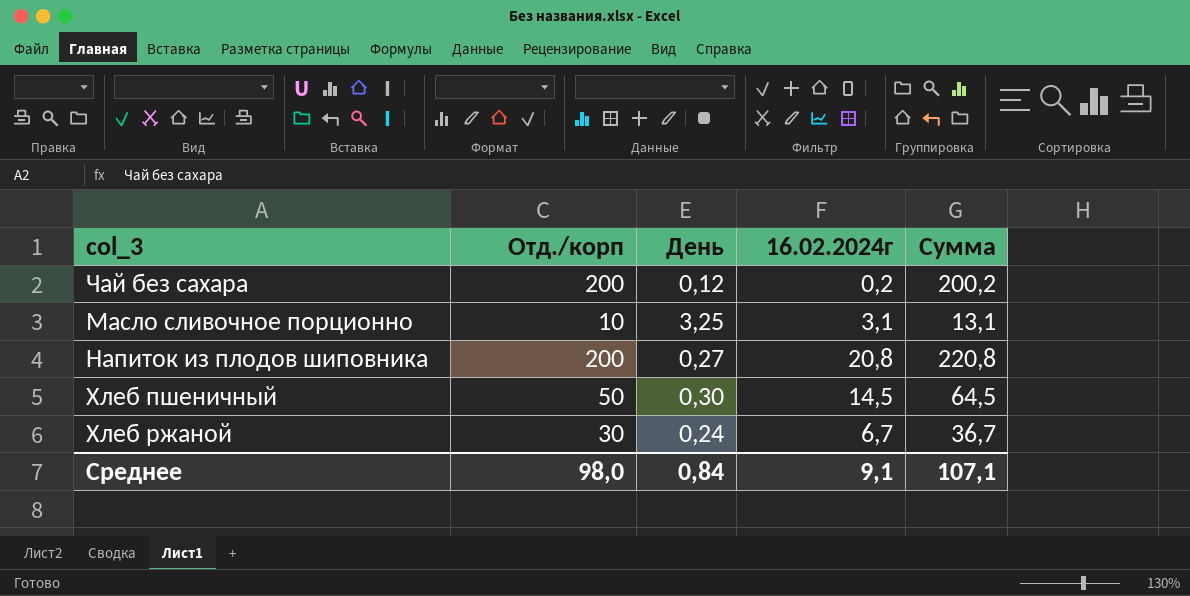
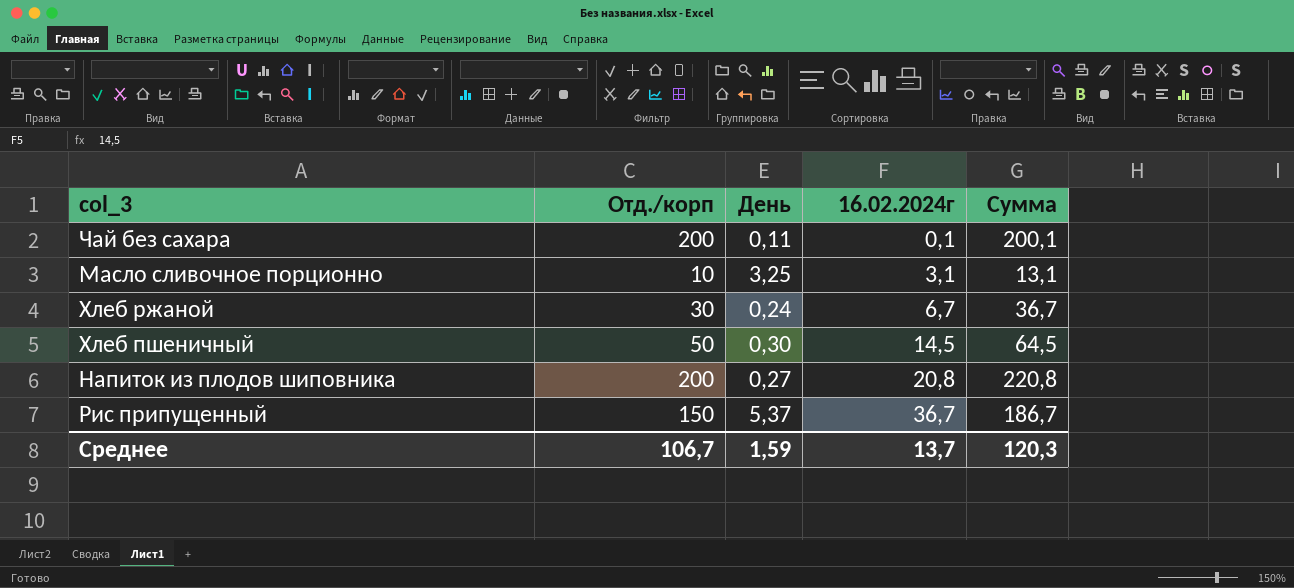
row order: none -> 16.02.2024г ascending
Чай без сахара | День: 0,12 -> 0,11
Чай без сахара | 16.02.2024г: 0,2 -> 0,1
Чай без сахара | Сумма: 200,2 -> 200,1
row Рис припущенный: none -> 150 | 5,37 | 36,7 | 186,7
Среднее | Отд./корп: 98,0 -> 106,7
Среднее | День: 0,84 -> 1,59
Среднее | 16.02.2024г: 9,1 -> 13,7
Среднее | Сумма: 107,1 -> 120,3

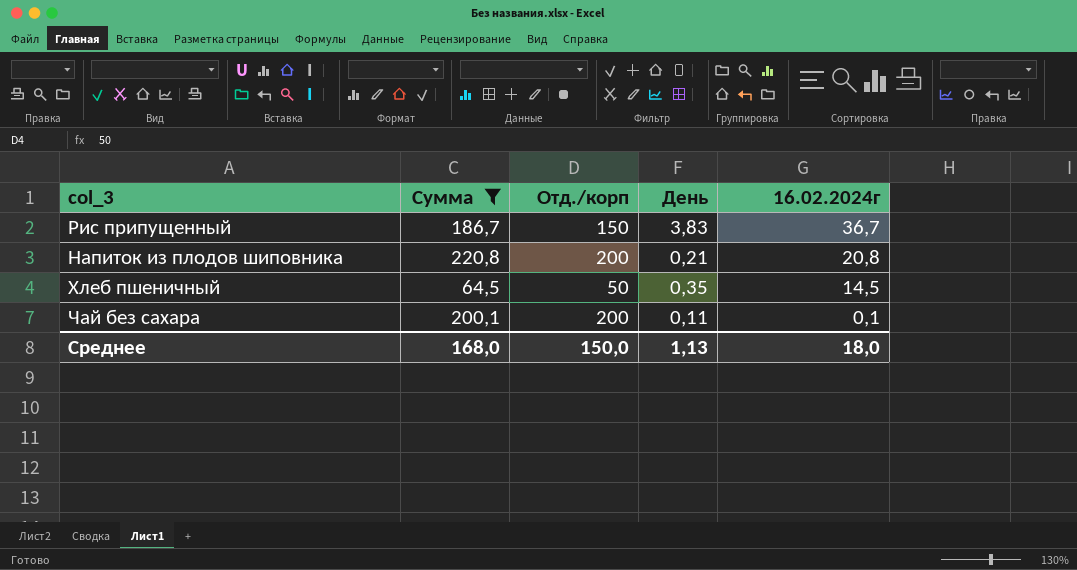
filter: none -> Сумма >= 64,5
row order: 16.02.2024г ascending -> 16.02.2024г descending
column Сумма | position: 5 -> 2
Рис припущенный | День: 5,37 -> 3,83
Напиток из плодов шиповника | День: 0,27 -> 0,21
Хлеб пшеничный | День: 0,30 -> 0,35
Среднее | Сумма: 120,3 -> 168,0
Среднее | Отд./корп: 106,7 -> 150,0
Среднее | День: 1,59 -> 1,13
Среднее | 16.02.2024г: 13,7 -> 18,0

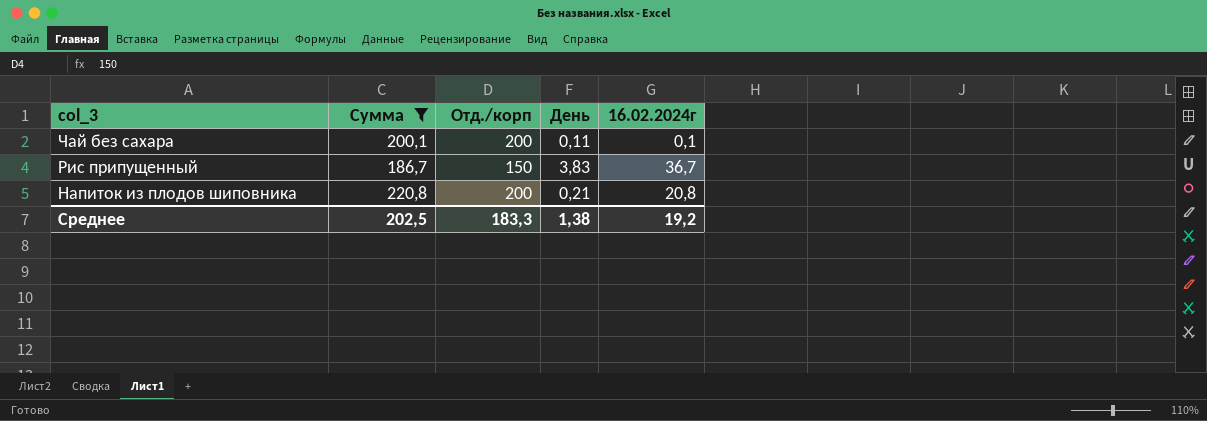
row order: 16.02.2024г descending -> col_3 descending
row Хлеб пшеничный: 64,5 | 50 | 0,35 | 14,5 -> none
Среднее | Сумма: 168,0 -> 202,5
Среднее | Отд./корп: 150,0 -> 183,3
Среднее | День: 1,13 -> 1,38
Среднее | 16.02.2024г: 18,0 -> 19,2

